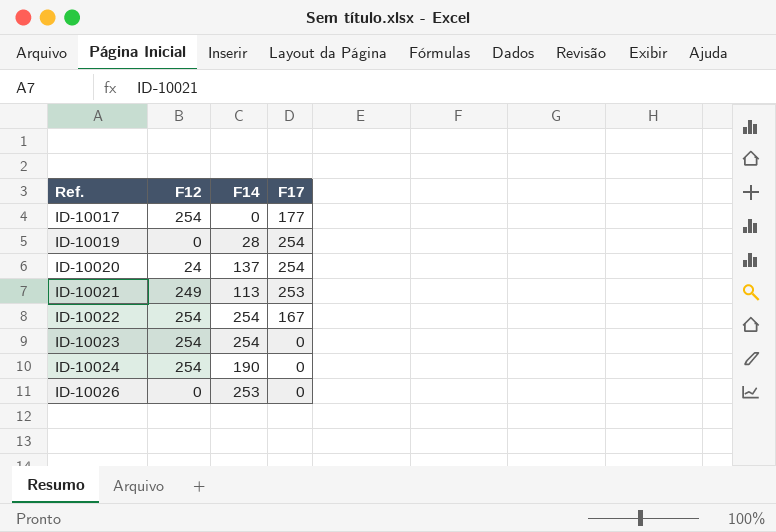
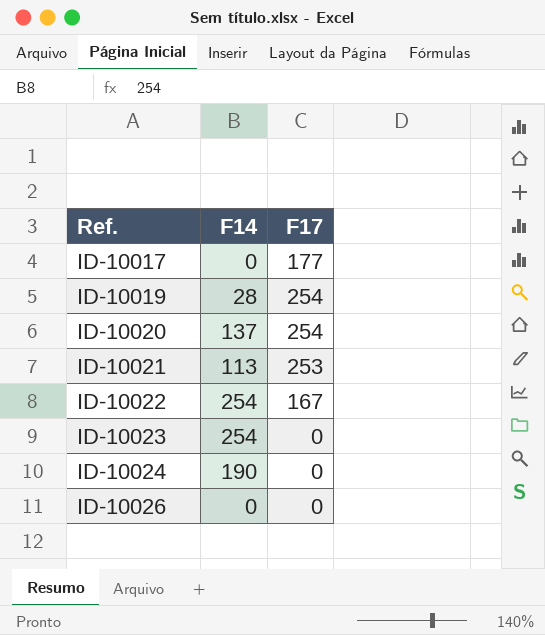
column F12 | position: 2 -> none
ID-10026 | F14: 253 -> 0

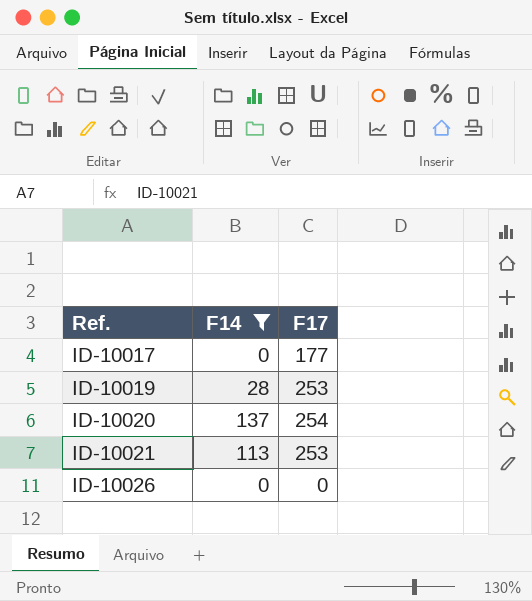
filter: none -> F14 <= 137
ID-10019 | F17: 254 -> 253

